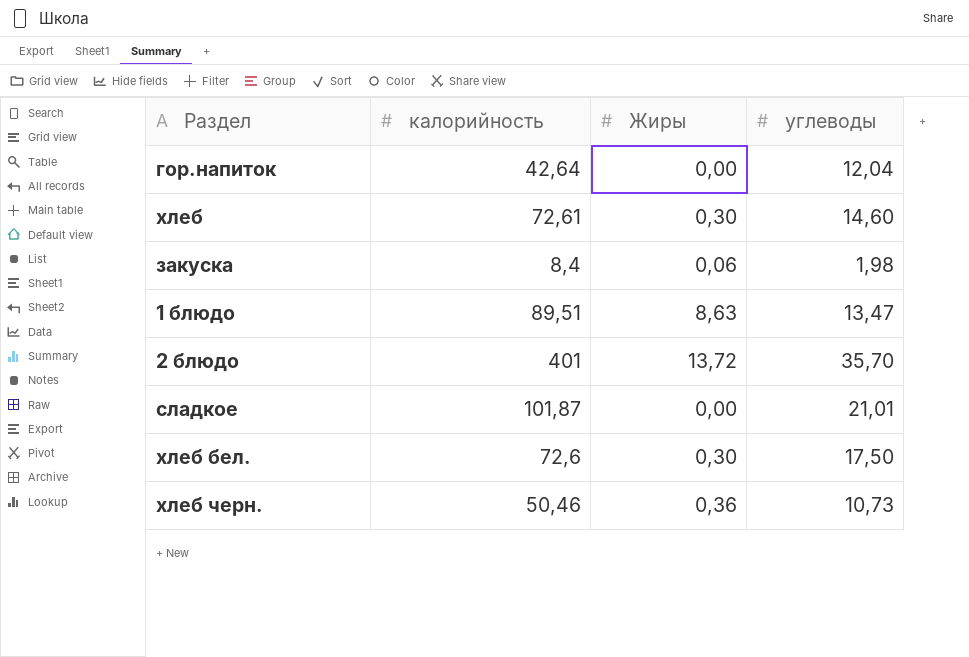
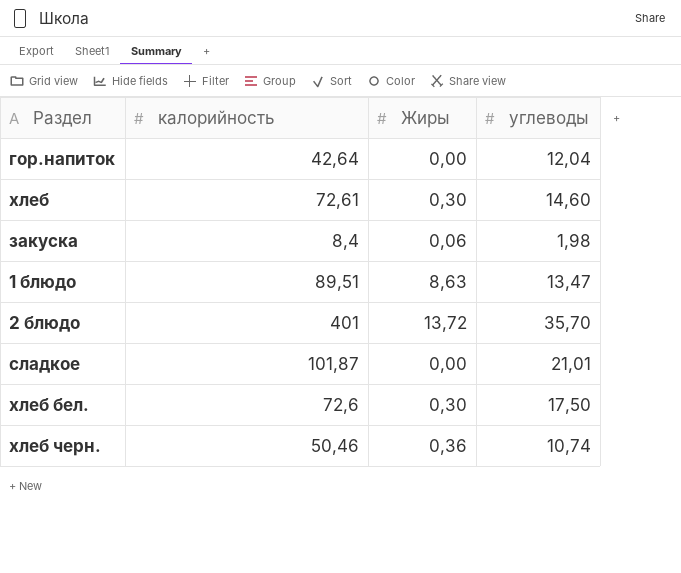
хлеб черн. | углеводы: 10,73 -> 10,74

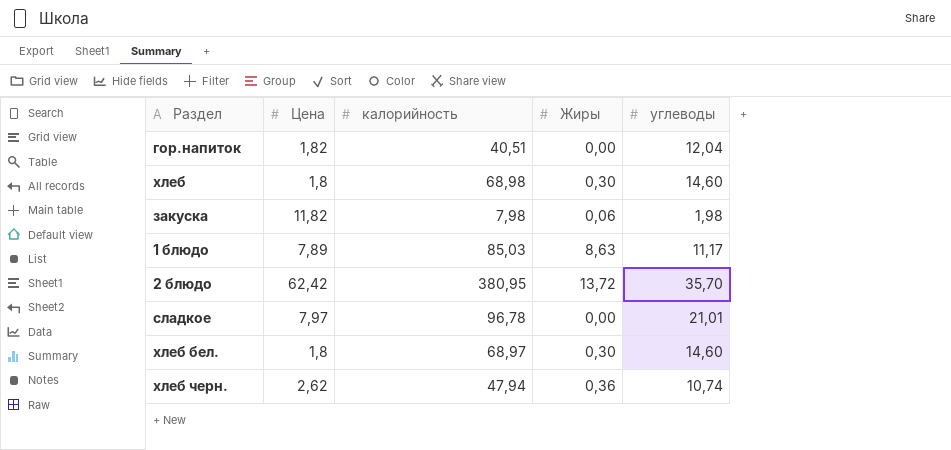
column Цена | position: none -> 2
гор.напиток | калорийность: 42,64 -> 40,51
хлеб | калорийность: 72,61 -> 68,98
закуска | калорийность: 8,4 -> 7,98
1 блюдо | калорийность: 89,51 -> 85,03
1 блюдо | углеводы: 13,47 -> 11,17
2 блюдо | калорийность: 401 -> 380,95
сладкое | калорийность: 101,87 -> 96,78
хлеб бел. | калорийность: 72,6 -> 68,97
хлеб бел. | углеводы: 17,50 -> 14,60
хлеб черн. | калорийность: 50,46 -> 47,94

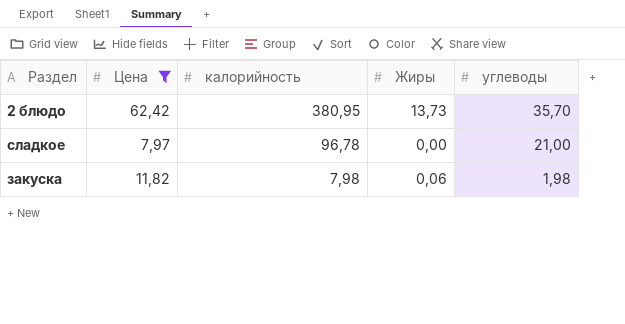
filter: none -> Цена >= 7,97
row order: none -> калорийность descending
2 блюдо | Жиры: 13,72 -> 13,73
сладкое | углеводы: 21,01 -> 21,00

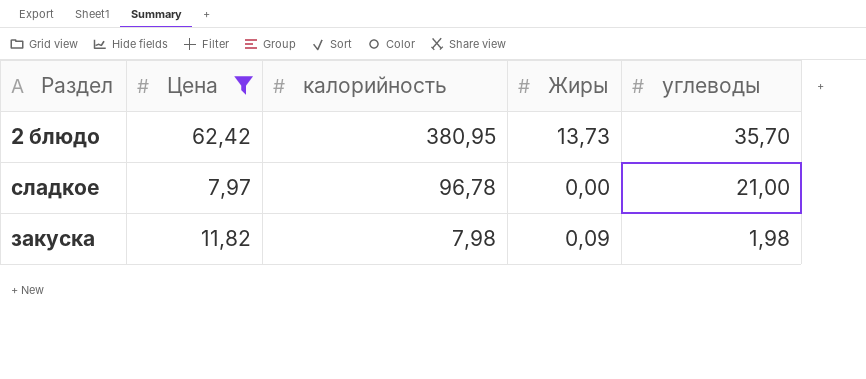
закуска | Жиры: 0,06 -> 0,09

